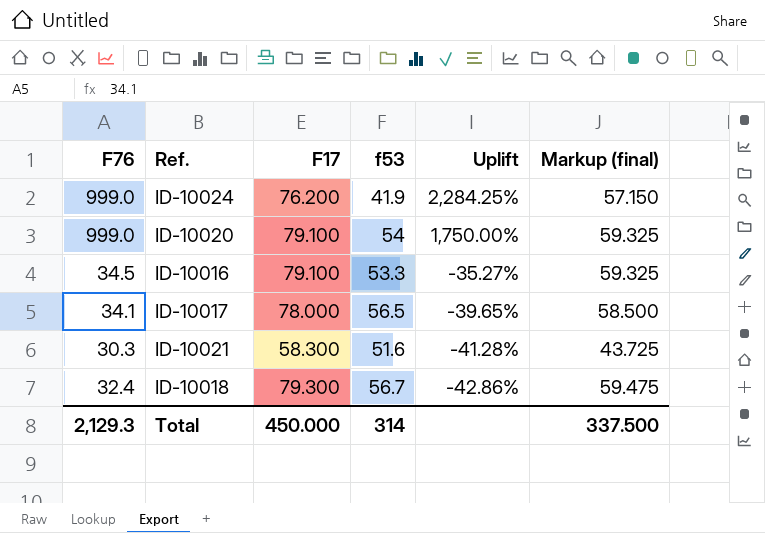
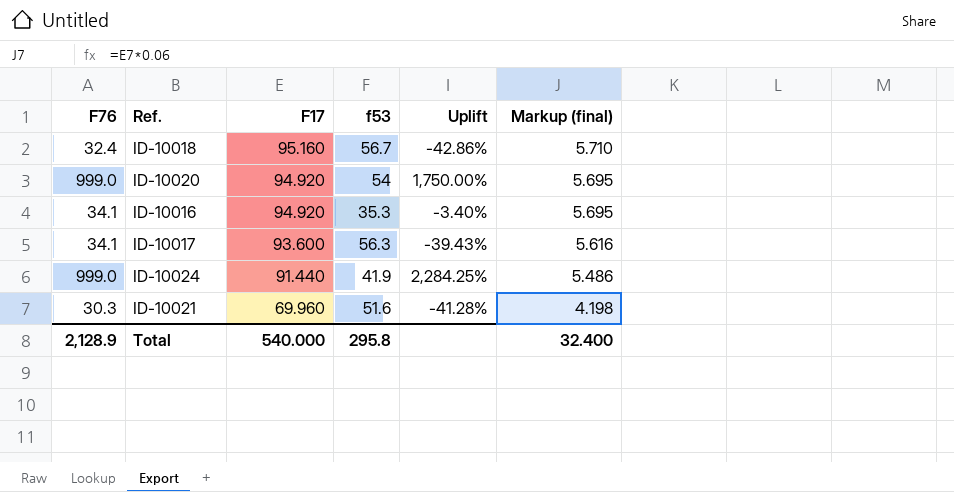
row order: Uplift descending -> F17 descending
column Markup (final) | formula: [F17] * 0.75 -> [F17] * 0.06
ID-10018 | F17: 79.300 -> 95.160
ID-10020 | F17: 79.100 -> 94.920
ID-10016 | F76: 34.5 -> 34.1
ID-10016 | F17: 79.100 -> 94.920
ID-10016 | f53: 53.3 -> 35.3
ID-10016 | Uplift: -35.27% -> -3.40%
ID-10017 | F17: 78.000 -> 93.600
ID-10017 | f53: 56.5 -> 56.3
ID-10017 | Uplift: -39.65% -> -39.43%
ID-10024 | F17: 76.200 -> 91.440
ID-10021 | F17: 58.300 -> 69.960
Total | F76: 2,129.3 -> 2,128.9
Total | F17: 450.000 -> 540.000
Total | f53: 314 -> 295.8
Total | Markup (final): 337.500 -> 32.400

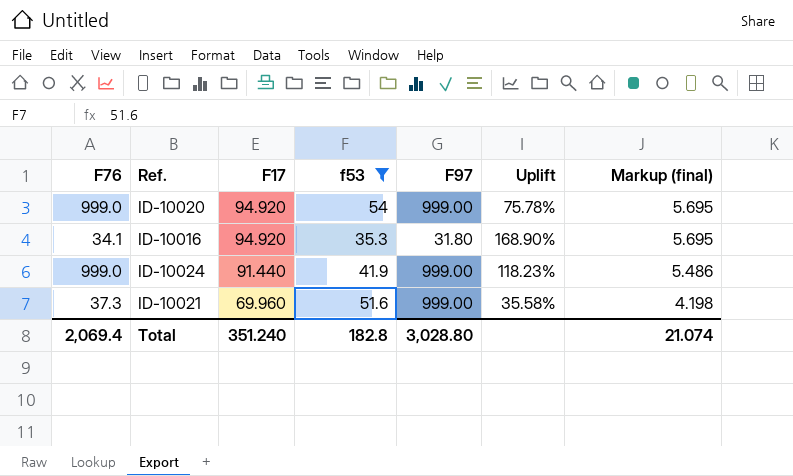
filter: none -> f53 <= 54
column F97 | position: none -> 5
column Uplift | formula: ([F76] - [f53]) / [f53] -> ([F17] - [f53]) / [f53]
ID-10021 | F76: 30.3 -> 37.3
Total | F76: 2,128.9 -> 2,069.4
Total | F17: 540.000 -> 351.240
Total | f53: 295.8 -> 182.8
Total | Markup (final): 32.400 -> 21.074

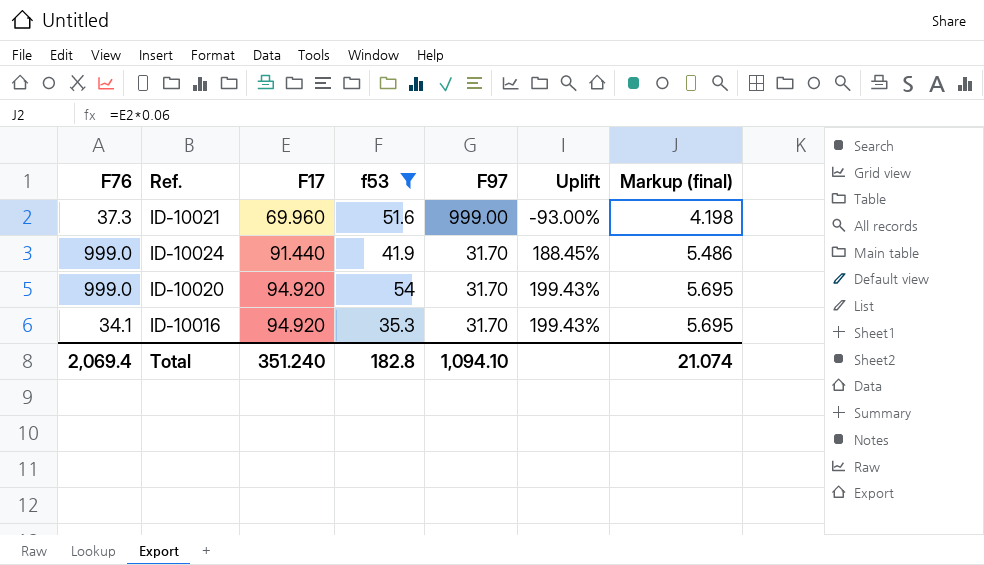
row order: F17 descending -> F17 ascending
column Uplift | formula: ([F17] - [f53]) / [f53] -> ([F17] - [F97]) / [F97]
ID-10024 | F97: 999.00 -> 31.70
ID-10020 | F97: 999.00 -> 31.70
ID-10016 | F97: 31.80 -> 31.70
Total | F97: 3,028.80 -> 1,094.10

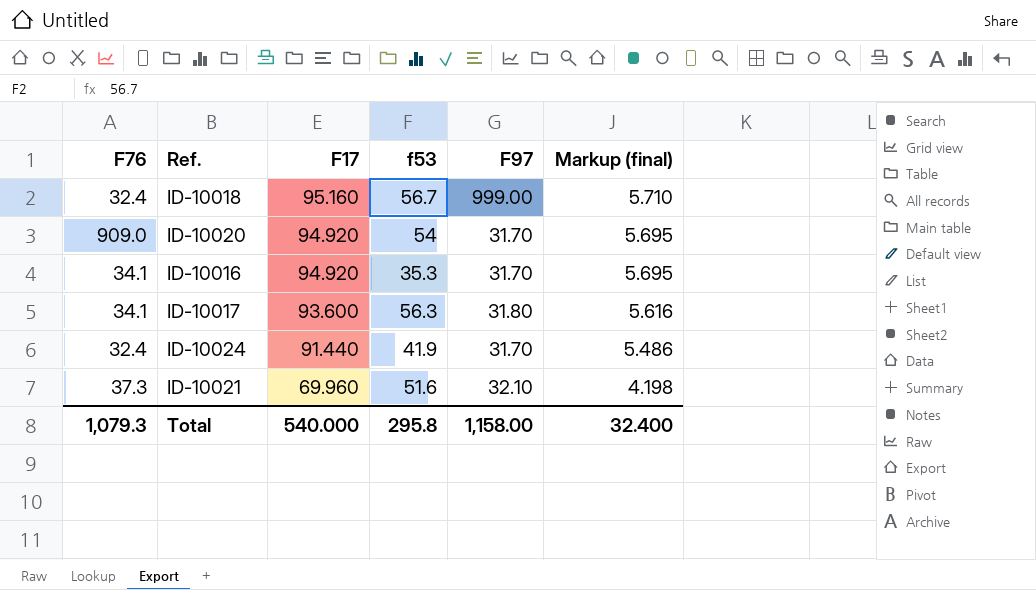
filter: f53 <= 54 -> none
row order: F17 ascending -> F17 descending
column Uplift | formula: ([F17] - [F97]) / [F97] -> none
ID-10020 | F76: 999.0 -> 909.0
ID-10024 | F76: 999.0 -> 32.4
ID-10021 | F97: 999.00 -> 32.10
Total | F76: 2,069.4 -> 1,079.3
Total | F17: 351.240 -> 540.000
Total | f53: 182.8 -> 295.8
Total | F97: 1,094.10 -> 1,158.00
Total | Markup (final): 21.074 -> 32.400

